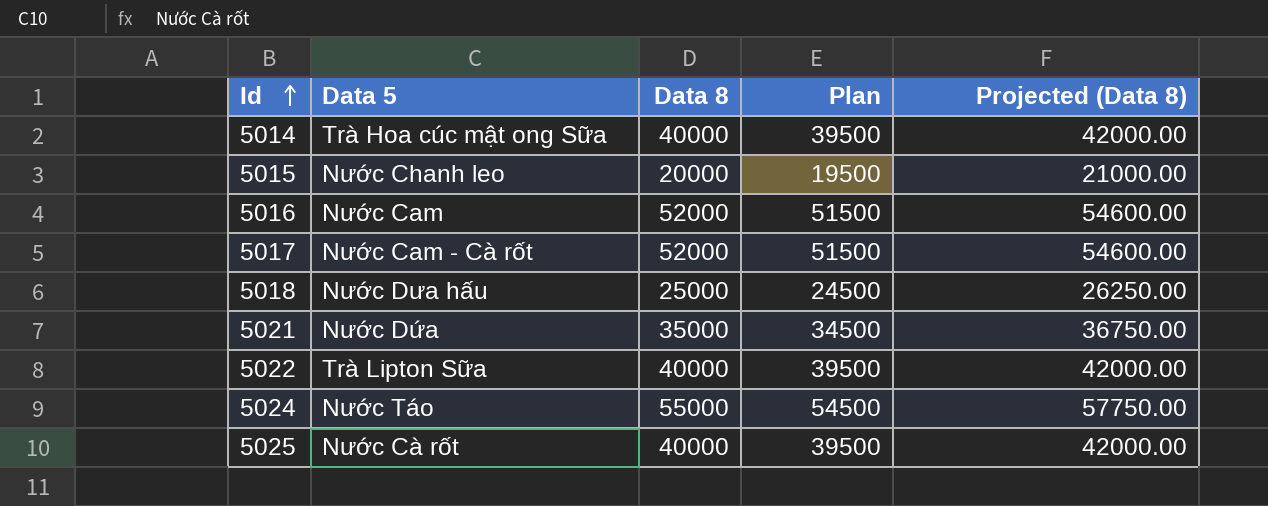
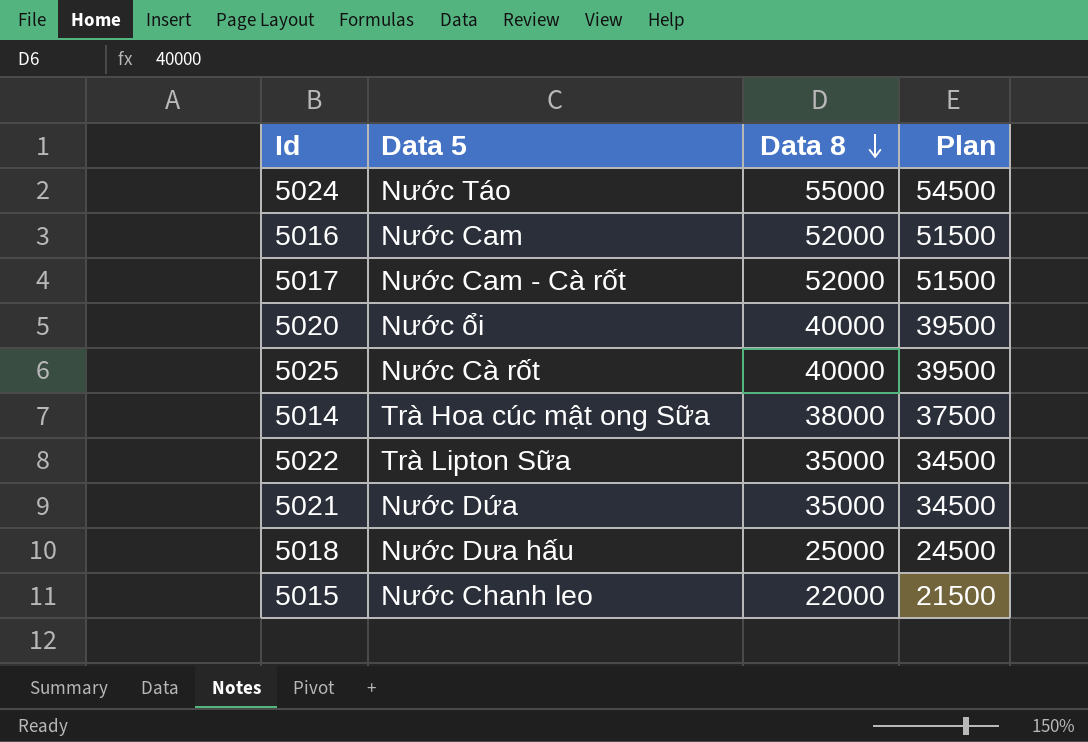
row order: Id ascending -> Data 8 descending
column Projected (Data 8) | formula: [Data 8] * 1.05 -> none
row 5020: none -> Nước ổi | 40000 | 39500
5014 | Data 8: 40000 -> 38000
5014 | Plan: 39500 -> 37500
5022 | Data 8: 40000 -> 35000
5022 | Plan: 39500 -> 34500
5015 | Data 8: 20000 -> 22000
5015 | Plan: 19500 -> 21500

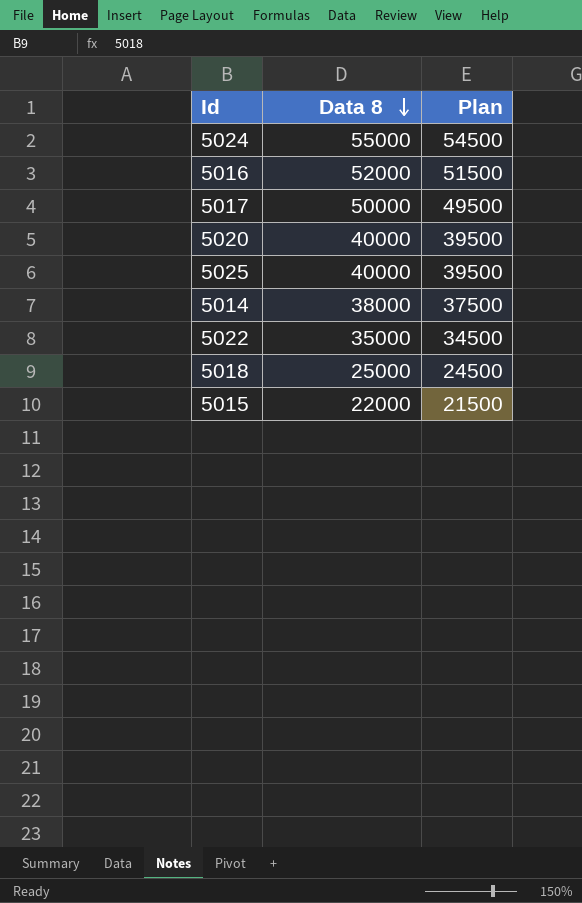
column Data 5 | position: 2 -> none
row 5021: Nước Dứa | 35000 | 34500 -> none
5017 | Data 8: 52000 -> 50000
5017 | Plan: 51500 -> 49500

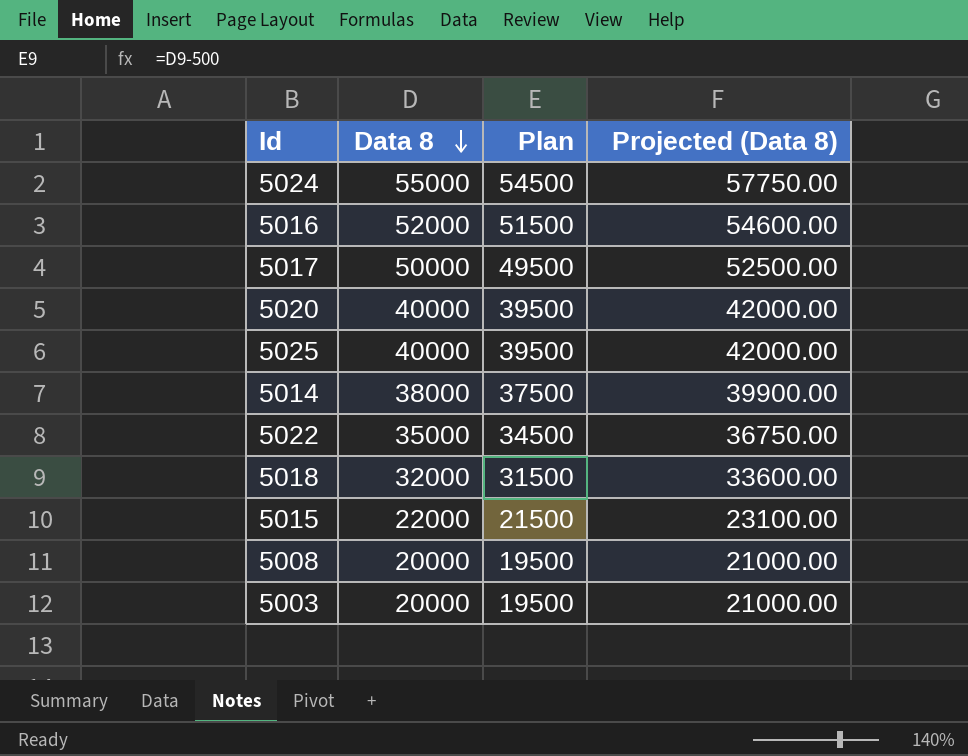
column Projected (Data 8) | formula: none -> [Data 8] * 1.05
5018 | Data 8: 25000 -> 32000
5018 | Plan: 24500 -> 31500
row 5008: none -> 20000 | 19500 | 21000.00
row 5003: none -> 20000 | 19500 | 21000.00

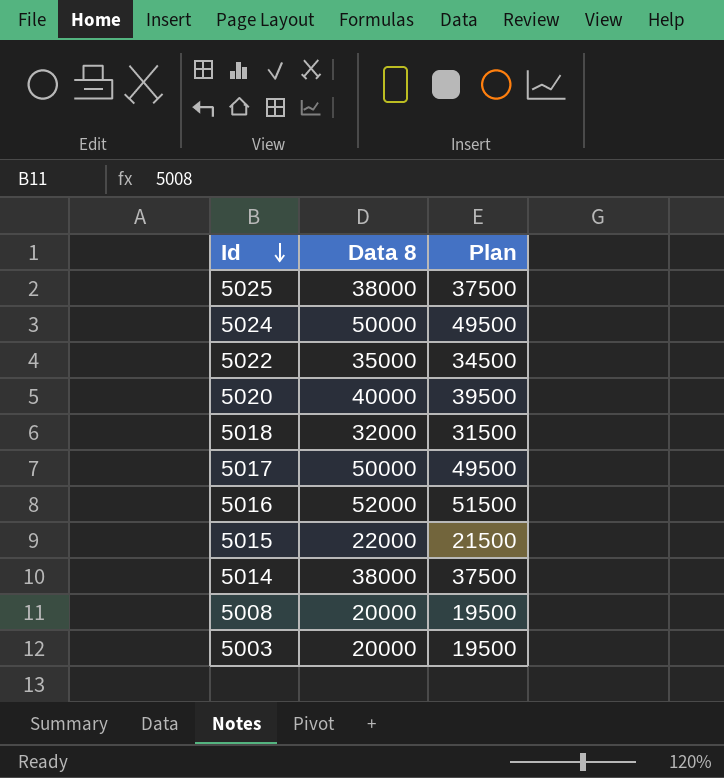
row order: Data 8 descending -> Id descending
column Projected (Data 8) | formula: [Data 8] * 1.05 -> none
5025 | Data 8: 40000 -> 38000
5025 | Plan: 39500 -> 37500
5024 | Data 8: 55000 -> 50000
5024 | Plan: 54500 -> 49500

